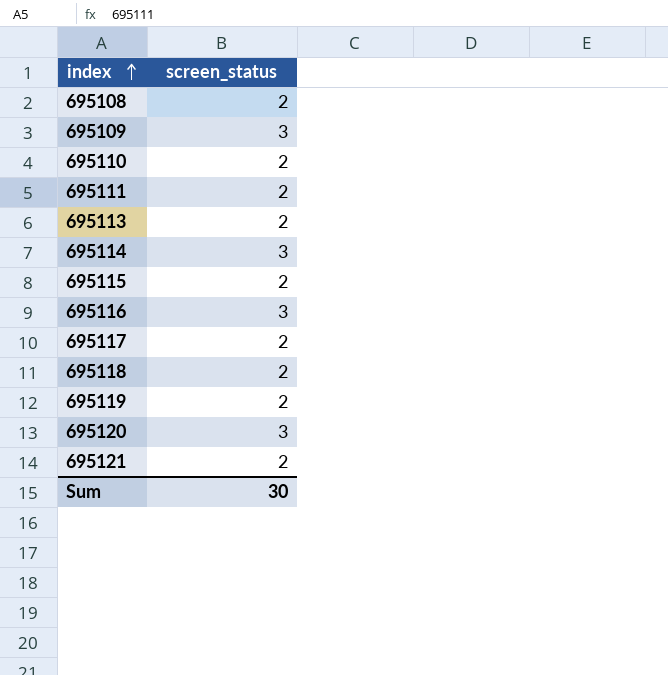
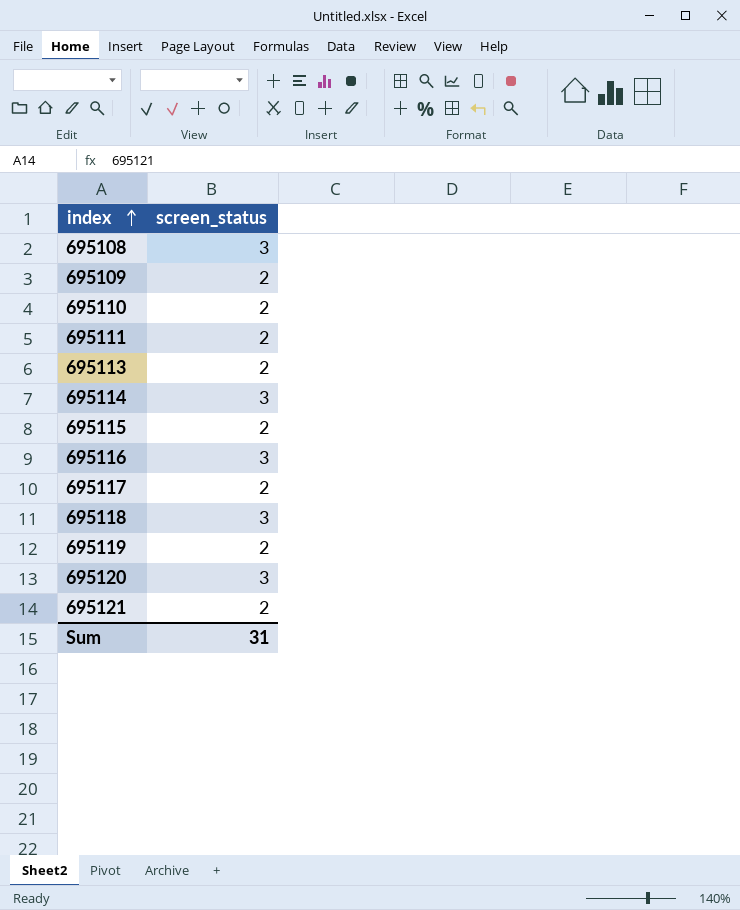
695108 | screen_status: 2 -> 3
695109 | screen_status: 3 -> 2
695118 | screen_status: 2 -> 3
Sum | screen_status: 30 -> 31

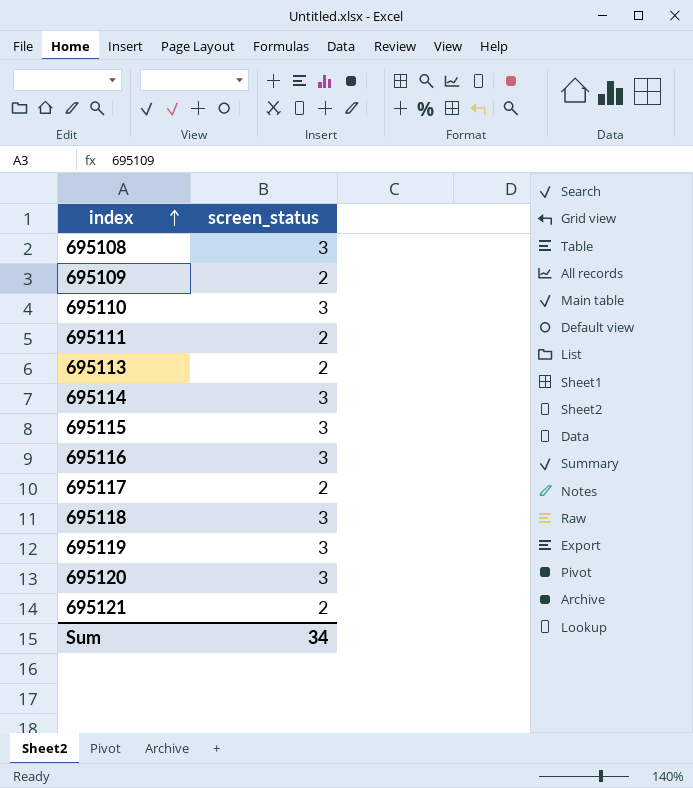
695110 | screen_status: 2 -> 3
695115 | screen_status: 2 -> 3
695119 | screen_status: 2 -> 3
Sum | screen_status: 31 -> 34

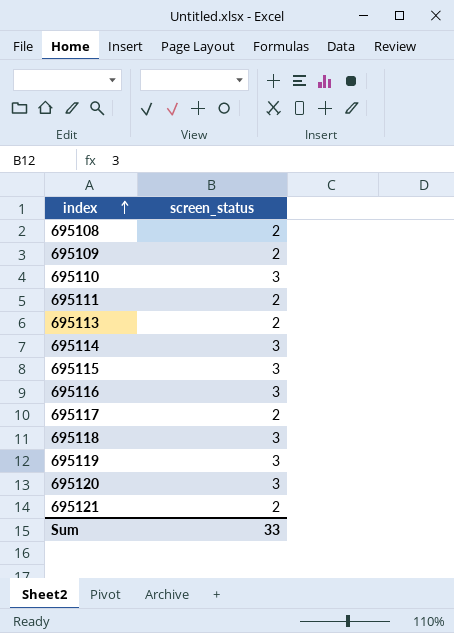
695108 | screen_status: 3 -> 2
Sum | screen_status: 34 -> 33

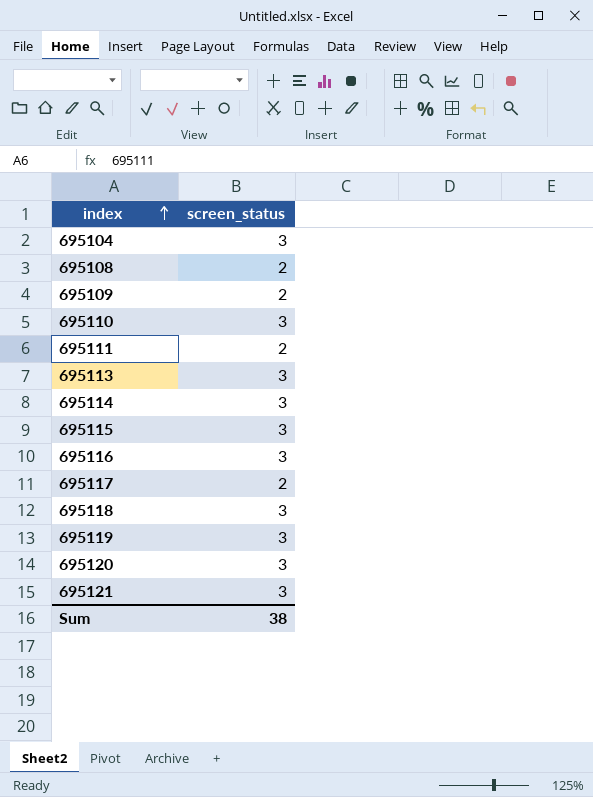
row 695104: none -> 3
695113 | screen_status: 2 -> 3
695121 | screen_status: 2 -> 3
Sum | screen_status: 33 -> 38

